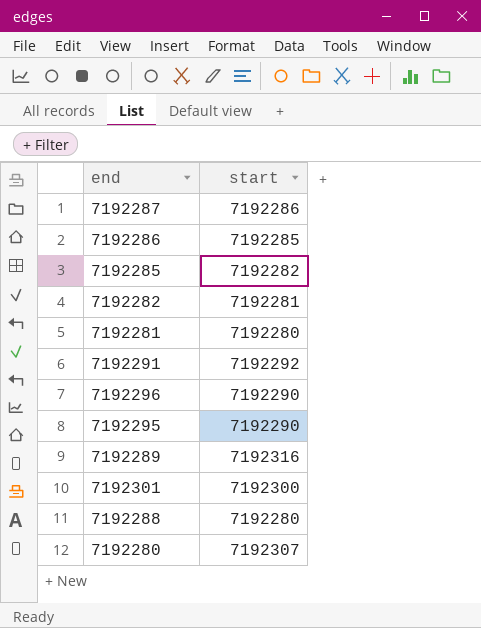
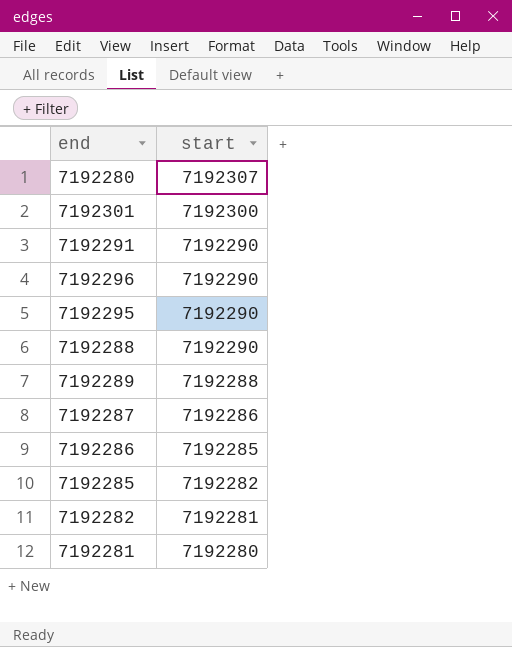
row order: none -> start descending
7192291 | start: 7192292 -> 7192290
7192288 | start: 7192280 -> 7192290
7192289 | start: 7192316 -> 7192288

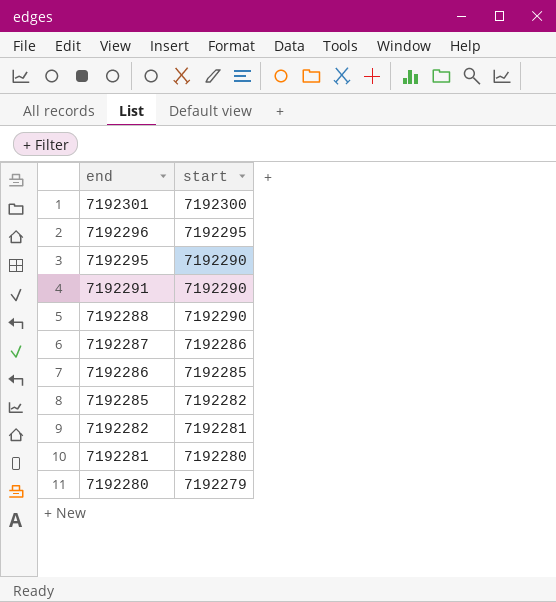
row order: start descending -> end descending
row 7192289: 7192288 -> none
7192296 | start: 7192290 -> 7192295
7192280 | start: 7192307 -> 7192279

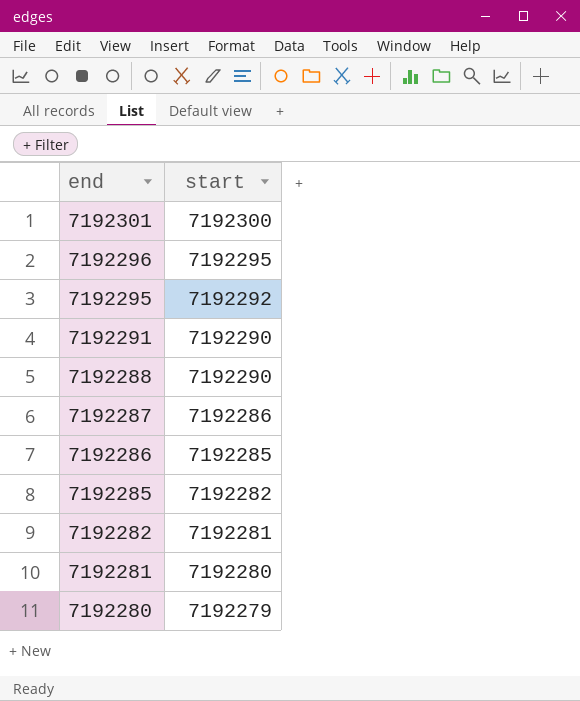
7192295 | start: 7192290 -> 7192292

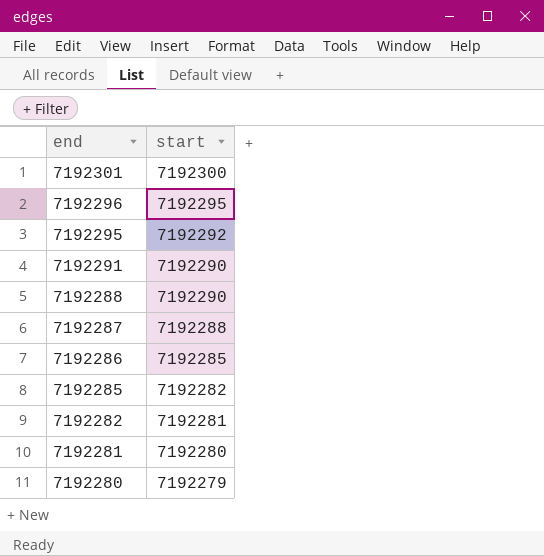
7192287 | start: 7192286 -> 7192288

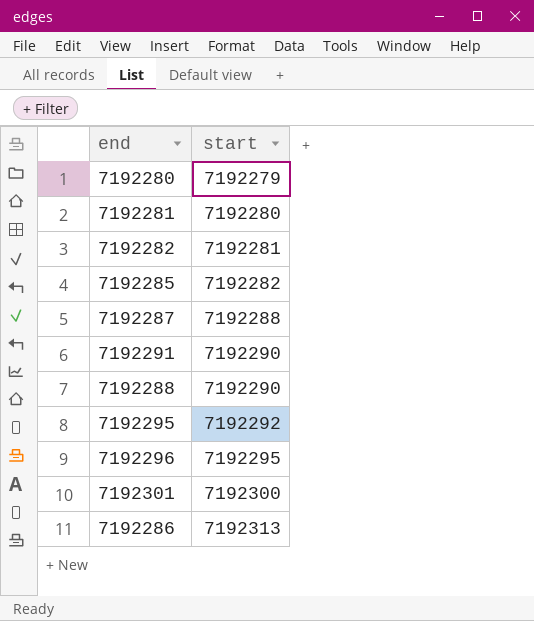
row order: end descending -> start ascending
7192286 | start: 7192285 -> 7192313

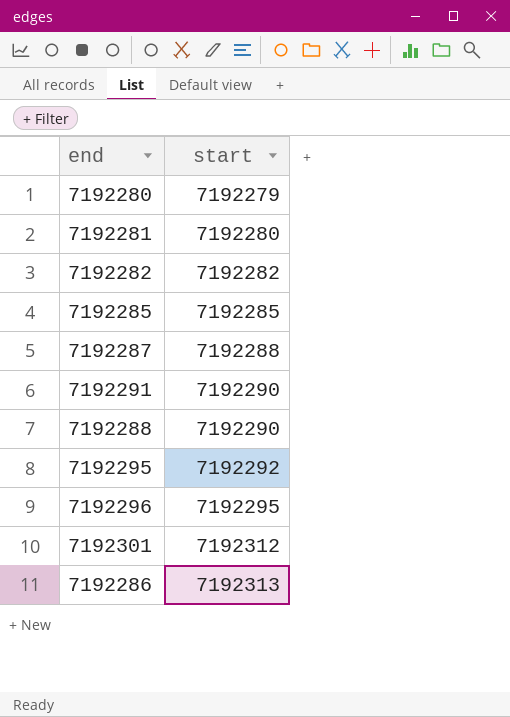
7192282 | start: 7192281 -> 7192282
7192285 | start: 7192282 -> 7192285
7192301 | start: 7192300 -> 7192312

